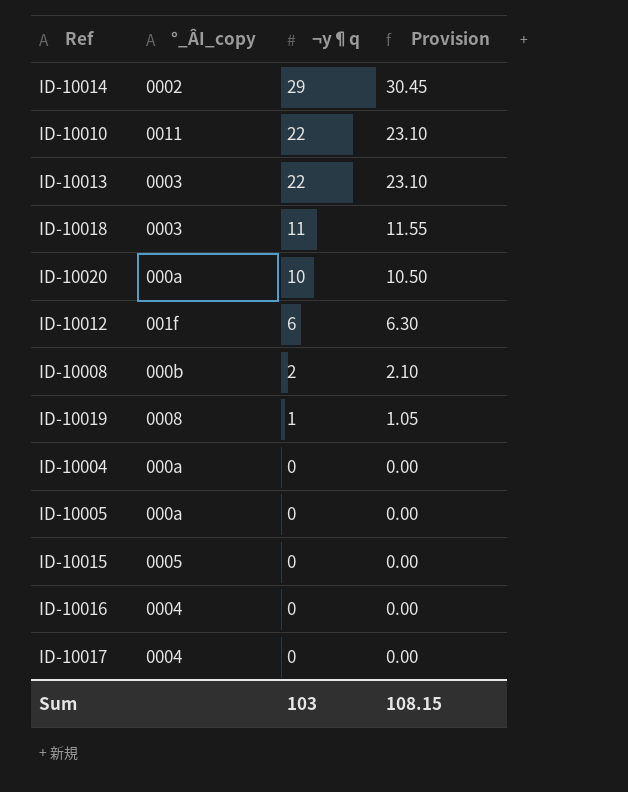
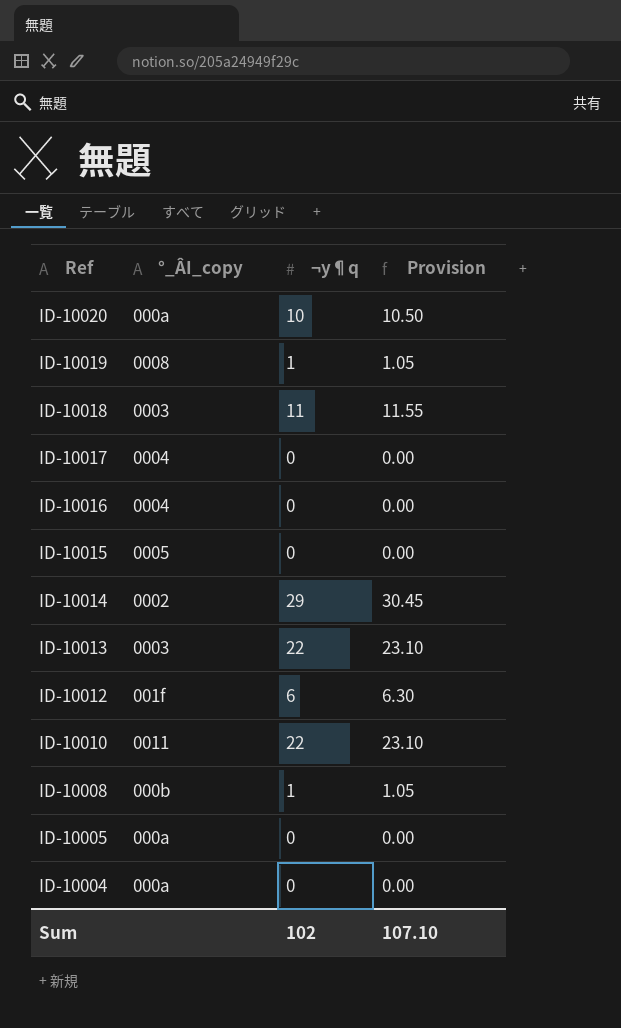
row order: ¬y¶q descending -> Ref descending
ID-10008 | ¬y¶q: 2 -> 1
ID-10008 | Provision: 2.10 -> 1.05
Sum | ¬y¶q: 103 -> 102
Sum | Provision: 108.15 -> 107.10

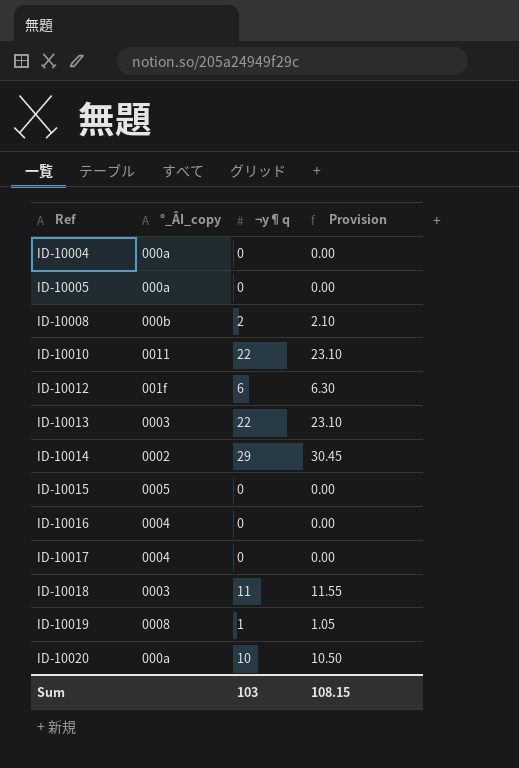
row order: Ref descending -> Ref ascending
ID-10008 | ¬y¶q: 1 -> 2
ID-10008 | Provision: 1.05 -> 2.10
Sum | ¬y¶q: 102 -> 103
Sum | Provision: 107.10 -> 108.15

